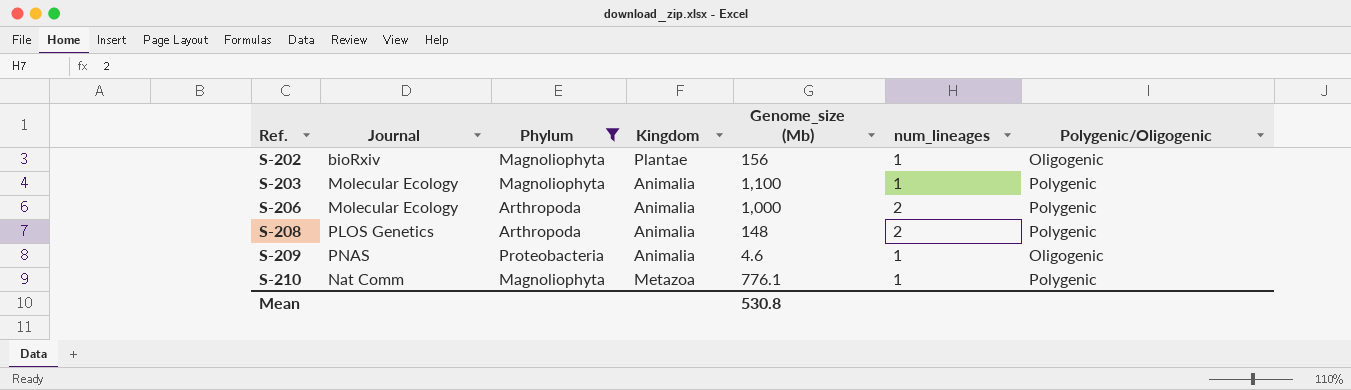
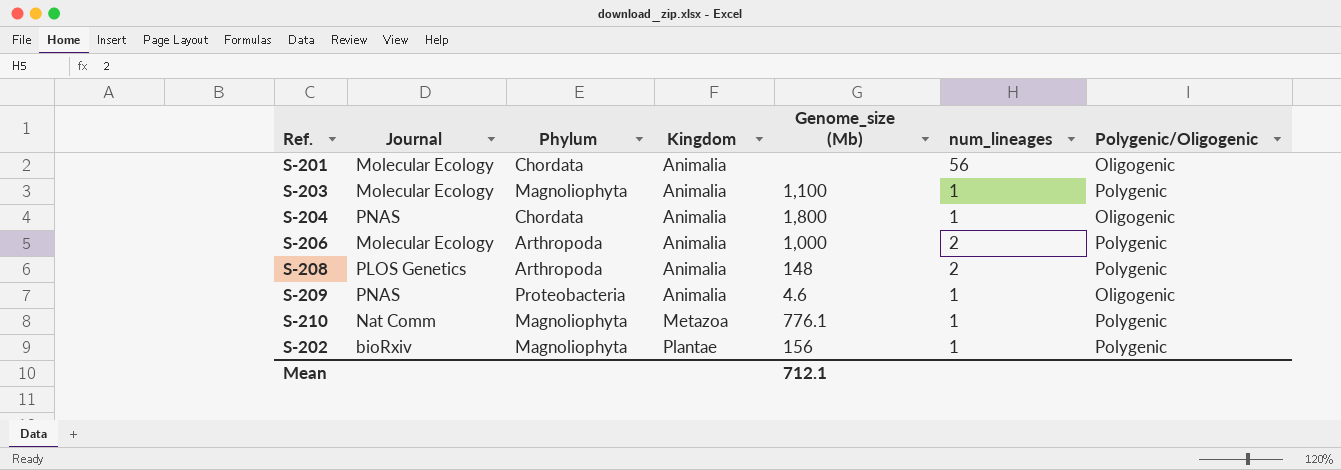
filter: Phylum != Chordata -> none
row order: Ref. ascending -> Kingdom ascending
S-202 | Polygenic/Oligogenic: Oligogenic -> Polygenic
Mean | Genome_size (Mb): 530.8 -> 712.1

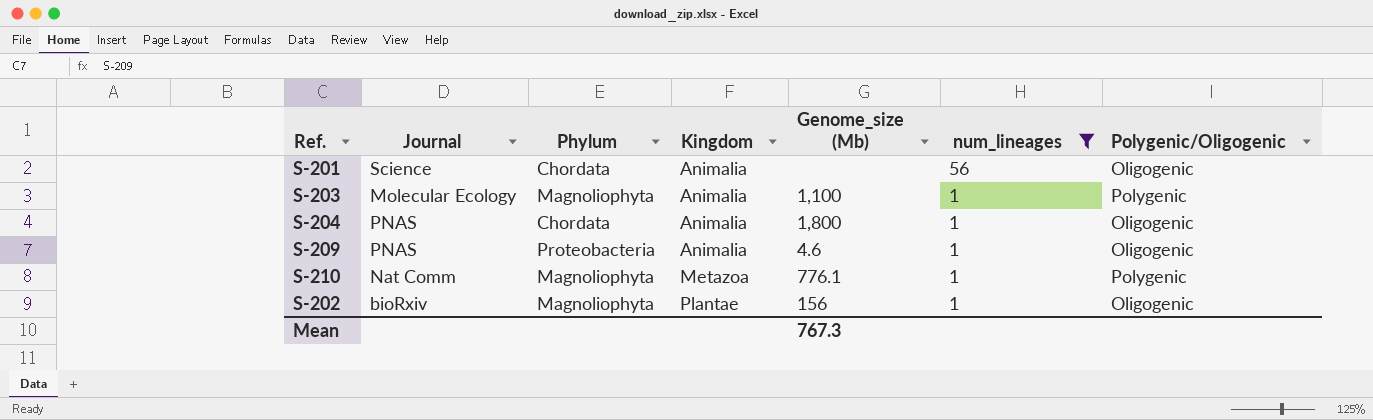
filter: none -> num_lineages != 2
S-201 | Journal: Molecular Ecology -> Science
S-202 | Polygenic/Oligogenic: Polygenic -> Oligogenic
Mean | Genome_size (Mb): 712.1 -> 767.3

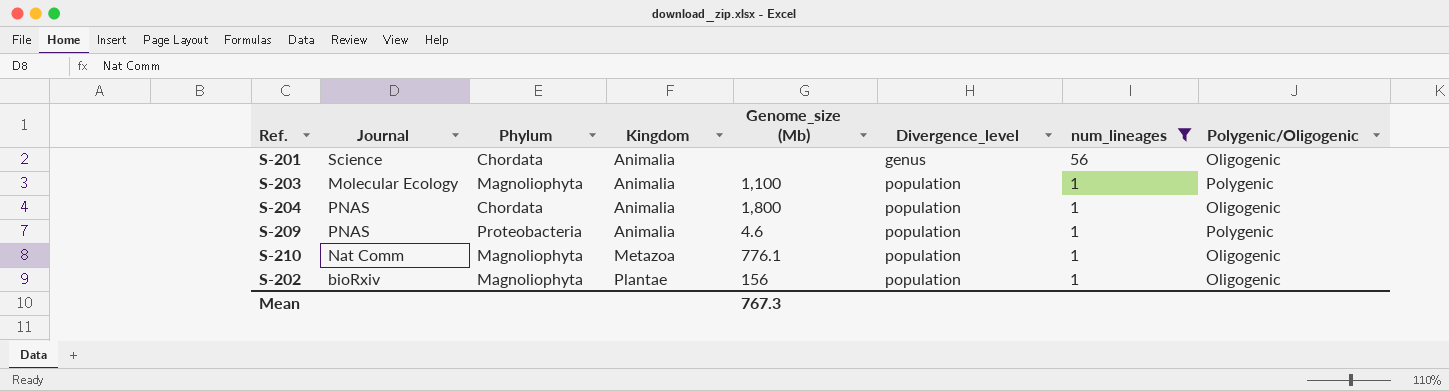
column Divergence_level | position: none -> 6
S-209 | Polygenic/Oligogenic: Oligogenic -> Polygenic
S-210 | Polygenic/Oligogenic: Polygenic -> Oligogenic

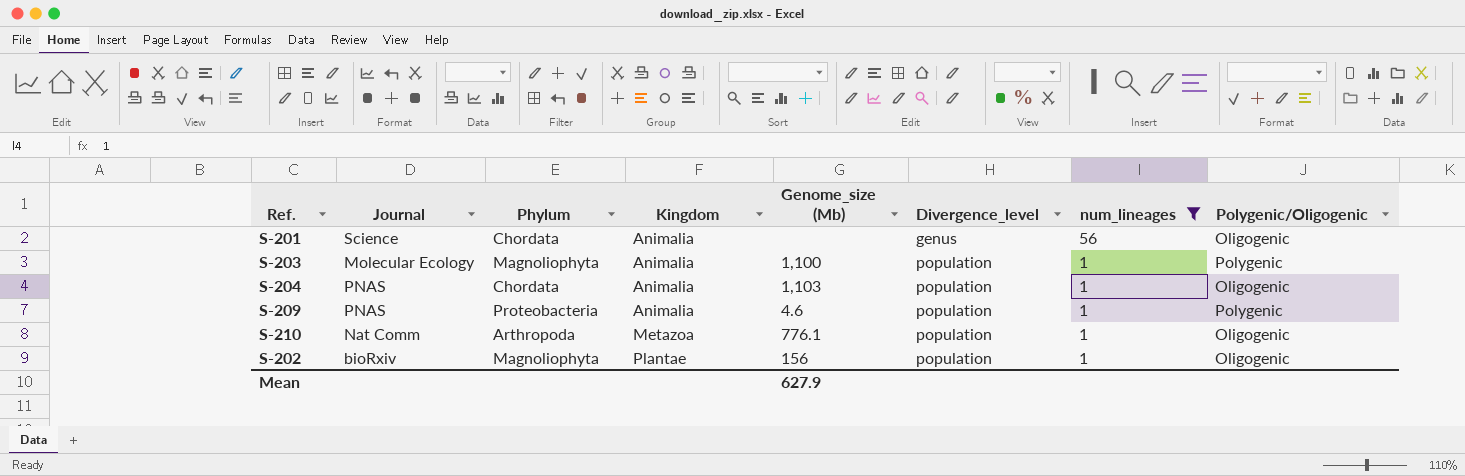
S-204 | Genome_size (Mb): 1,800 -> 1,103
S-210 | Phylum: Magnoliophyta -> Arthropoda
Mean | Genome_size (Mb): 767.3 -> 627.9

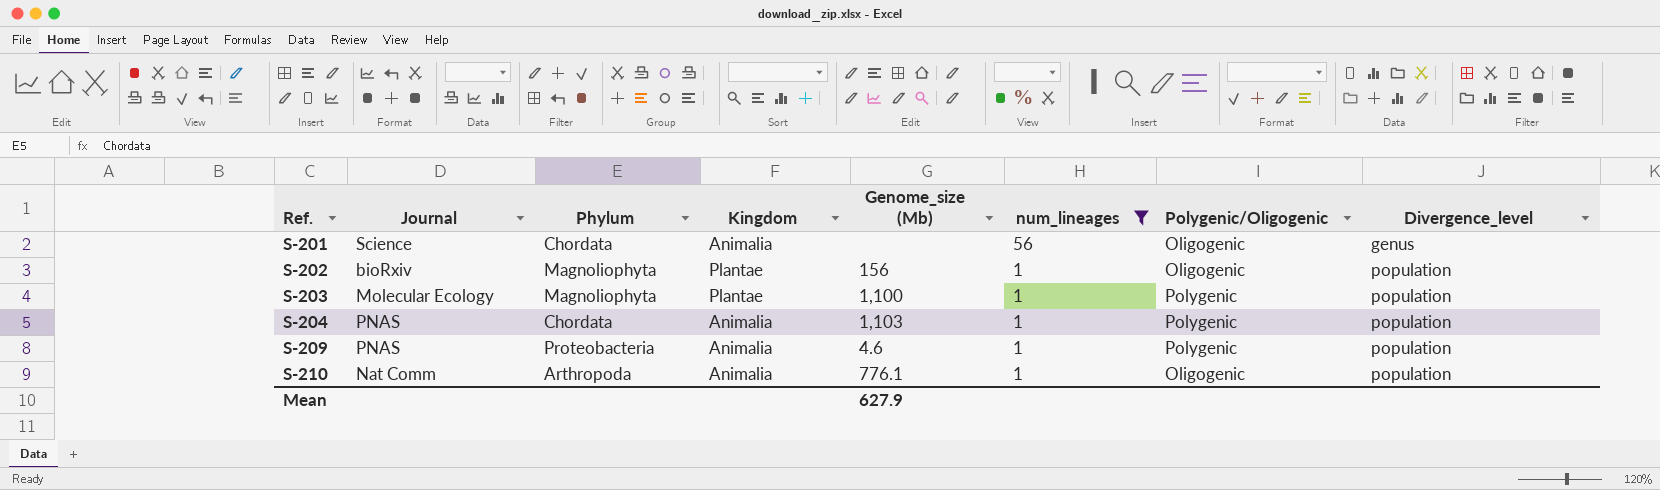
row order: Kingdom ascending -> Ref. ascending
column Divergence_level | position: 6 -> 8
S-203 | Kingdom: Animalia -> Plantae
S-204 | Polygenic/Oligogenic: Oligogenic -> Polygenic
S-210 | Kingdom: Metazoa -> Animalia

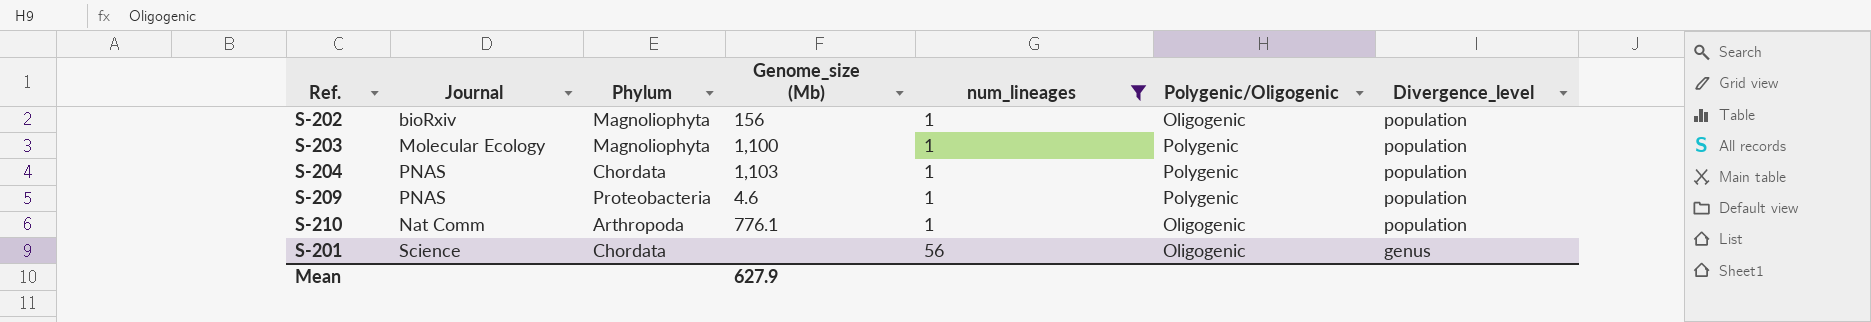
row order: Ref. ascending -> num_lineages ascending
column Kingdom | position: 4 -> none

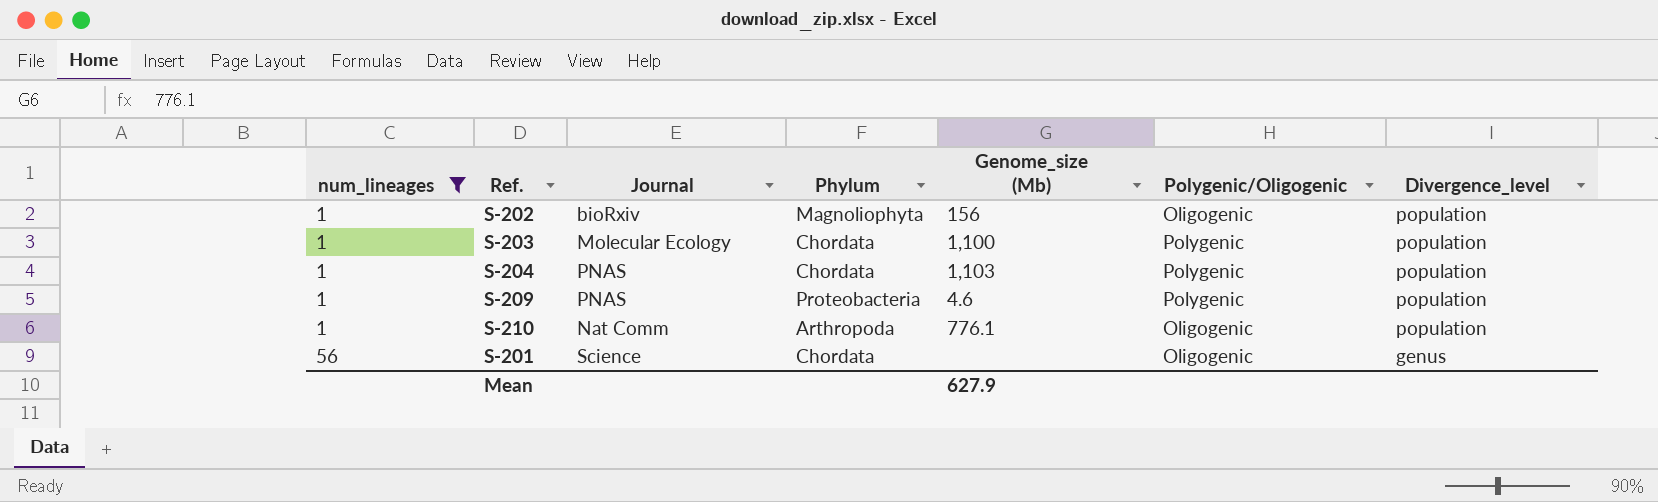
column num_lineages | position: 5 -> 1
S-203 | Phylum: Magnoliophyta -> Chordata

